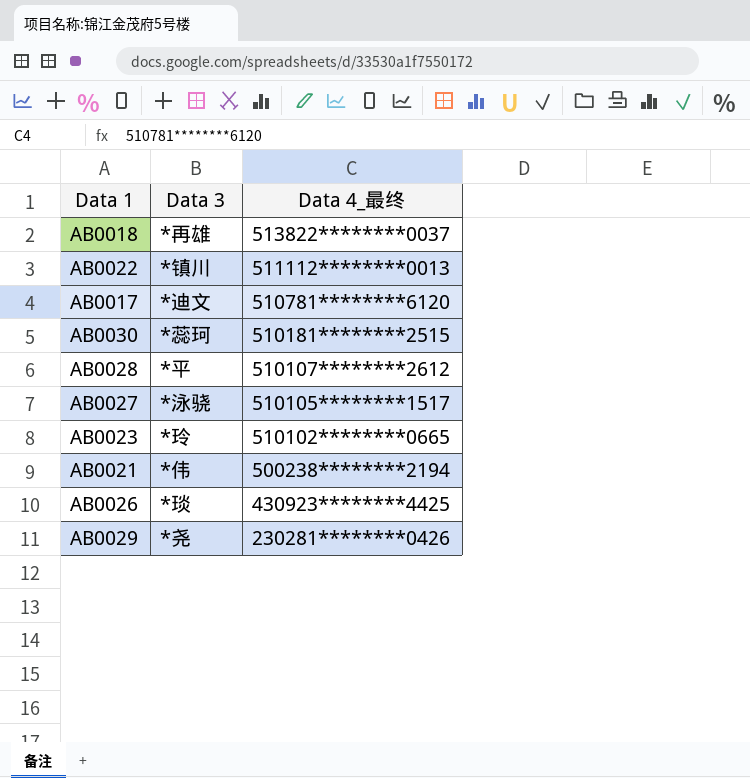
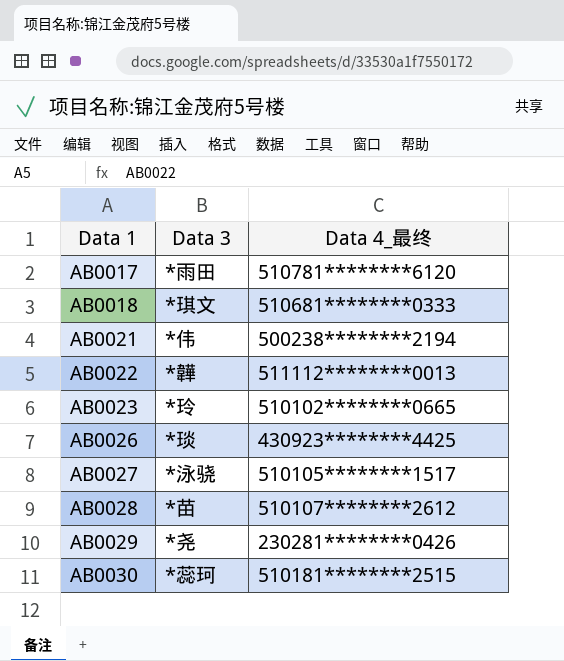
row order: Data 4_最终 descending -> Data 1 ascending
AB0017 | Data 3: *迪文 -> *雨田
AB0018 | Data 3: *再雄 -> *琪文
AB0018 | Data 4_最终: 513822********0037 -> 510681********0333
AB0022 | Data 3: *镇川 -> *韡
AB0028 | Data 3: *平 -> *苗

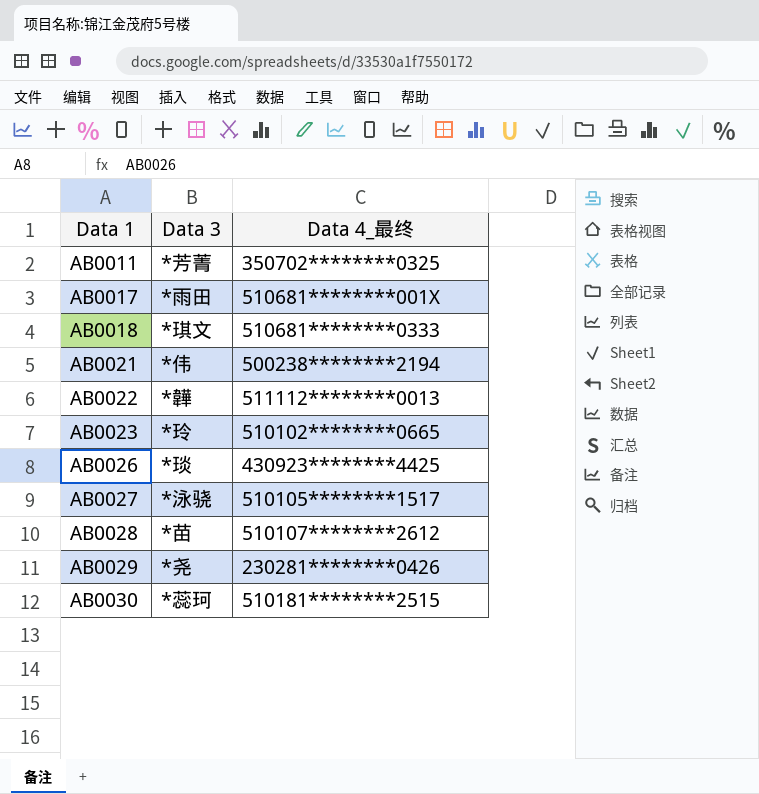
row AB0011: none -> *芳菁 | 350702********0325
AB0017 | Data 4_最终: 510781********6120 -> 510681********001X

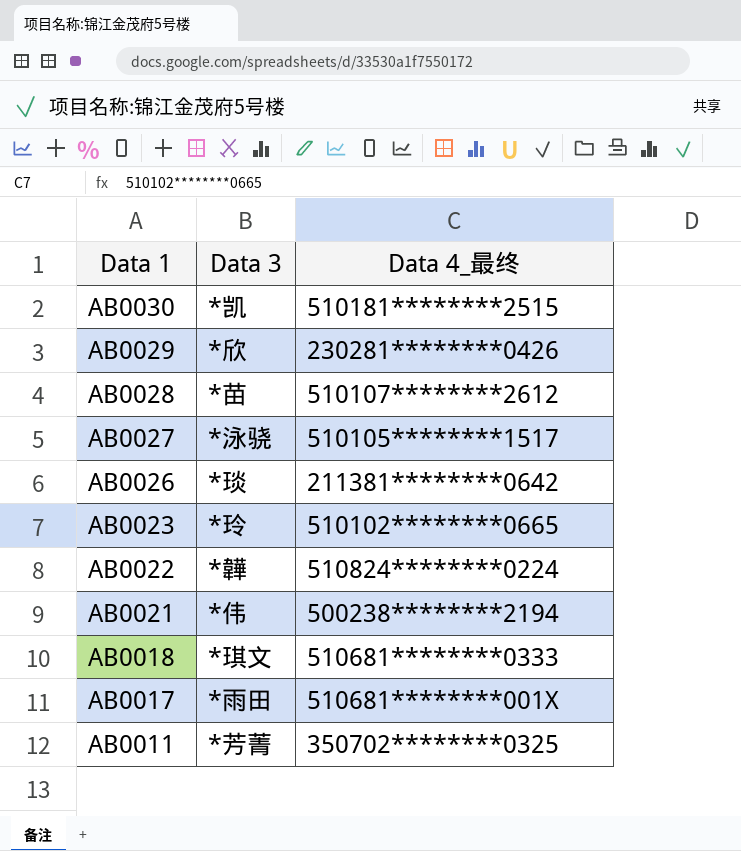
row order: Data 1 ascending -> Data 1 descending
AB0030 | Data 3: *蕊珂 -> *凯
AB0029 | Data 3: *尧 -> *欣
AB0026 | Data 4_最终: 430923********4425 -> 211381********0642
AB0022 | Data 4_最终: 511112********0013 -> 510824********0224

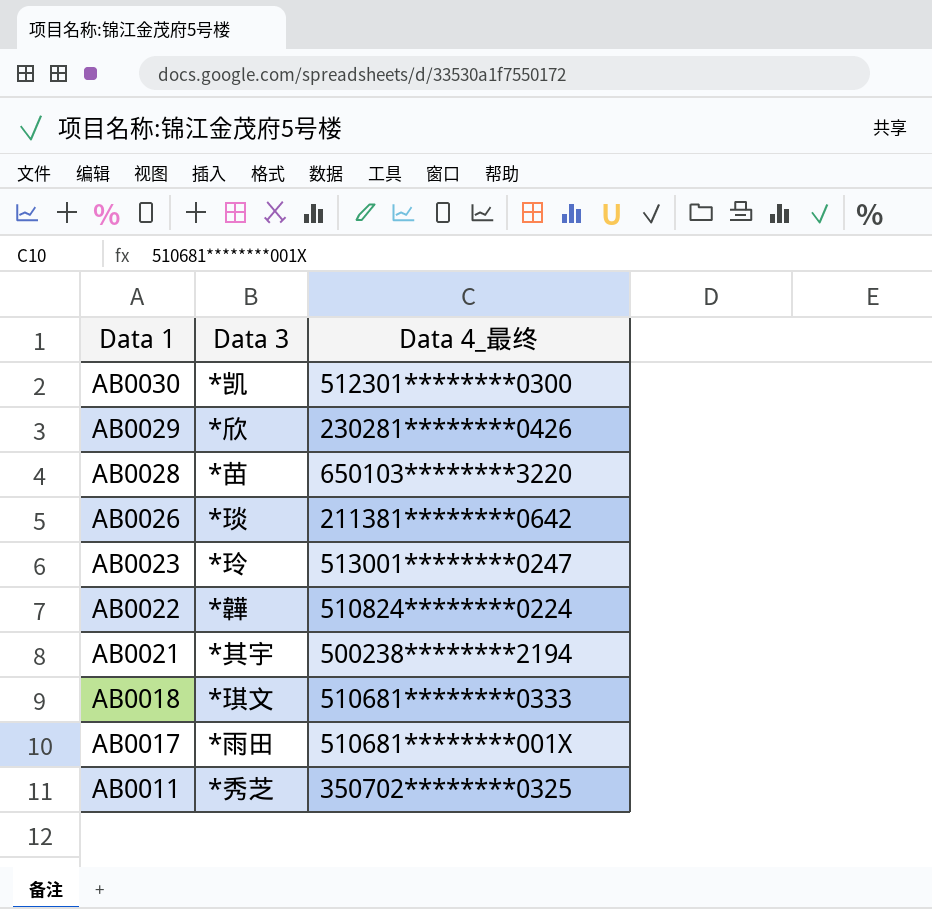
row AB0027: *泳骁 | 510105********1517 -> none
AB0030 | Data 4_最终: 510181********2515 -> 512301********0300
AB0028 | Data 4_最终: 510107********2612 -> 650103********3220
AB0023 | Data 4_最终: 510102********0665 -> 513001********0247
AB0021 | Data 3: *伟 -> *其宇
AB0011 | Data 3: *芳菁 -> *秀芝

